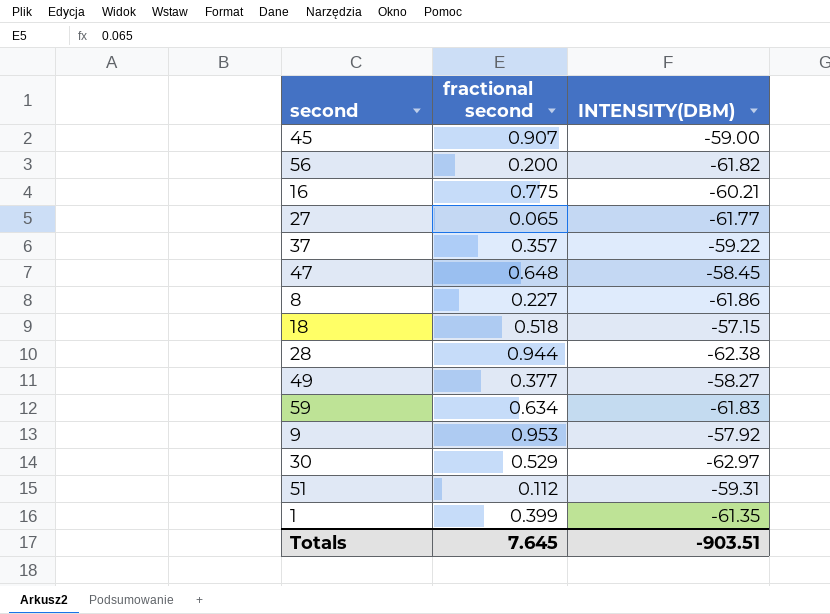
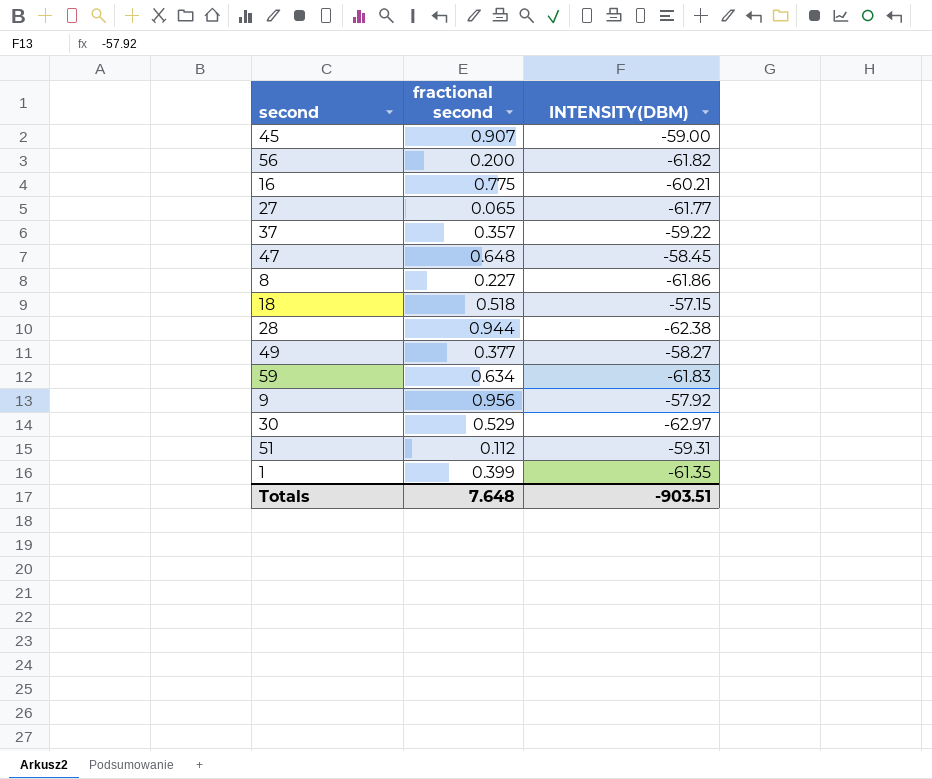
9 | fractional second: 0.953 -> 0.956
Totals | fractional second: 7.645 -> 7.648

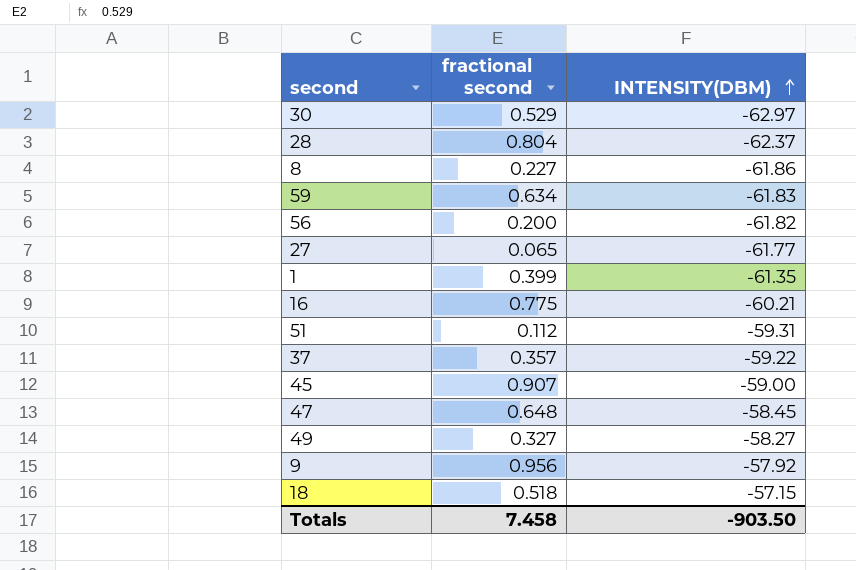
row order: none -> INTENSITY(DBM) ascending
28 | fractional second: 0.944 -> 0.804
28 | INTENSITY(DBM): -62.38 -> -62.37
49 | fractional second: 0.377 -> 0.327
Totals | fractional second: 7.648 -> 7.458
Totals | INTENSITY(DBM): -903.51 -> -903.50

